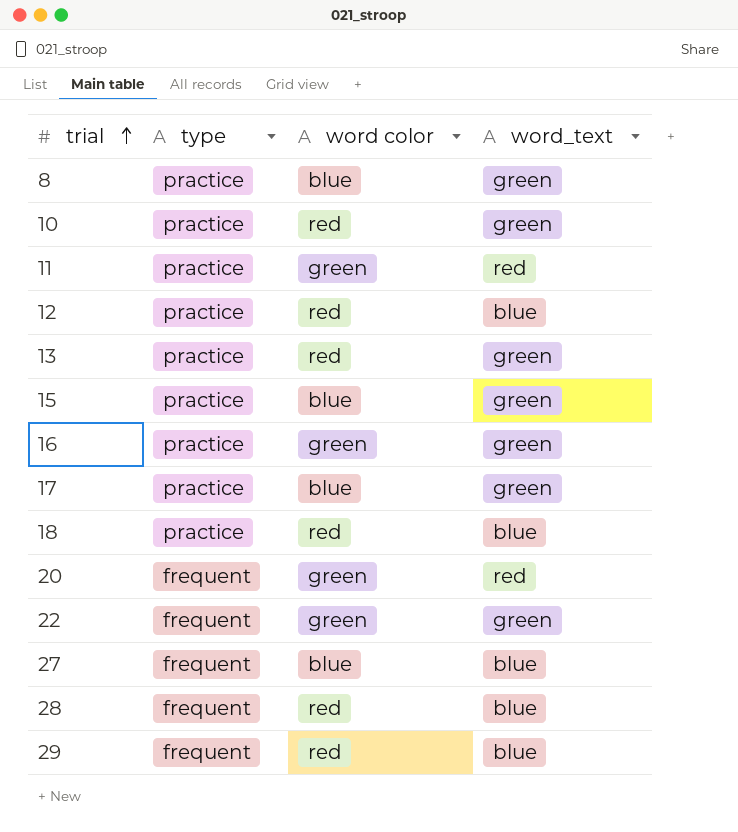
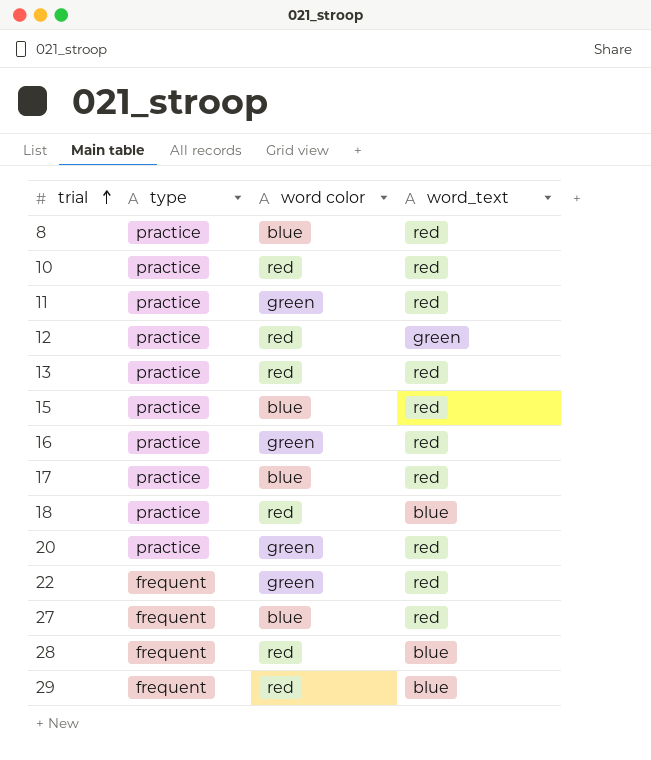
8 | word_text: green -> red
10 | word_text: green -> red
12 | word_text: blue -> green
13 | word_text: green -> red
15 | word_text: green -> red
16 | word_text: green -> red
17 | word_text: green -> red
20 | type: frequent -> practice
22 | word_text: green -> red
27 | word_text: blue -> red

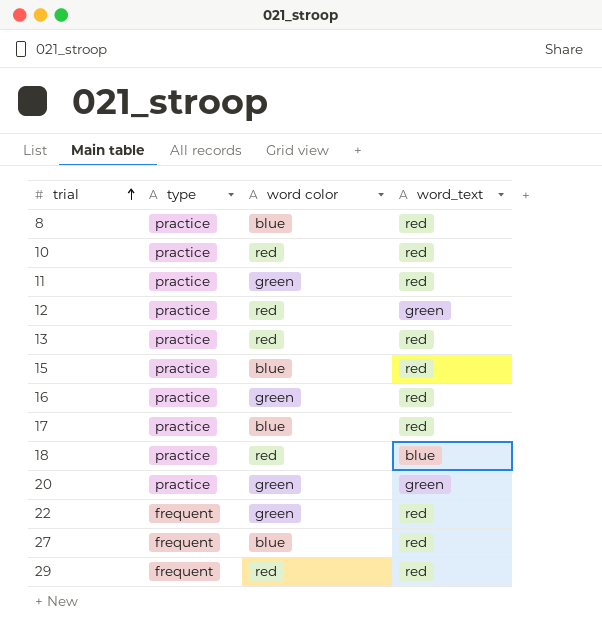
row 28: frequent | red | blue -> none
20 | word_text: red -> green
29 | word_text: blue -> red

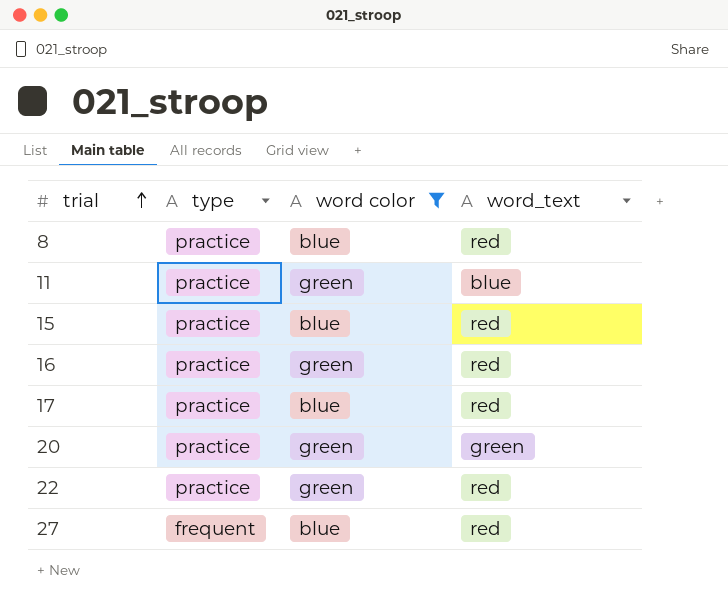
filter: none -> word color != red
11 | word_text: red -> blue
22 | type: frequent -> practice

